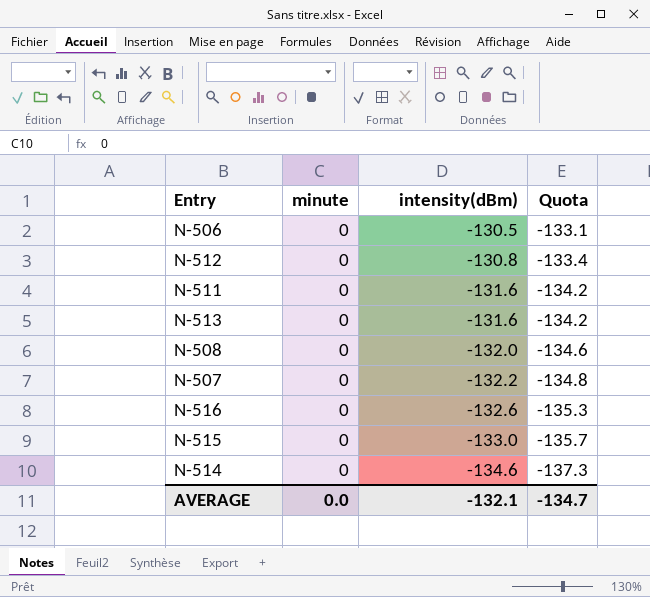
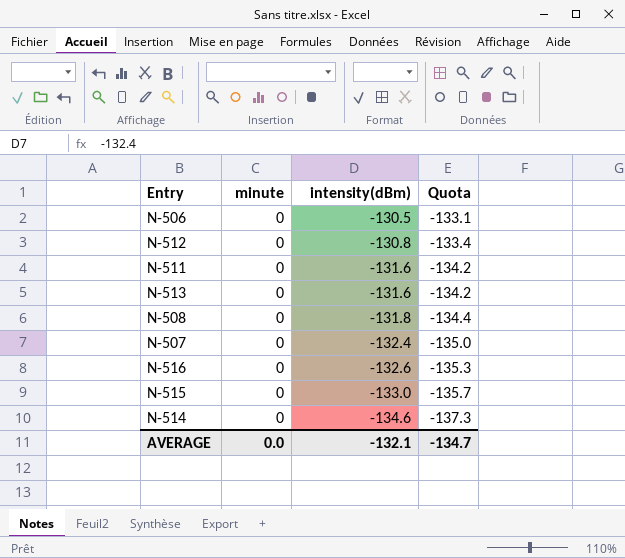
N-508 | intensity(dBm): -132.0 -> -131.8
N-508 | Quota: -134.6 -> -134.4
N-507 | intensity(dBm): -132.2 -> -132.4
N-507 | Quota: -134.8 -> -135.0

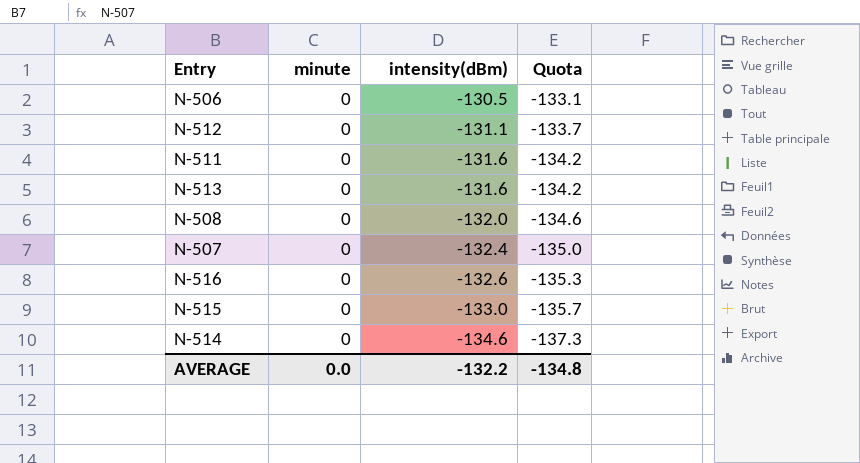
N-512 | intensity(dBm): -130.8 -> -131.1
N-512 | Quota: -133.4 -> -133.7
N-508 | intensity(dBm): -131.8 -> -132.0
N-508 | Quota: -134.4 -> -134.6
AVERAGE | intensity(dBm): -132.1 -> -132.2
AVERAGE | Quota: -134.7 -> -134.8

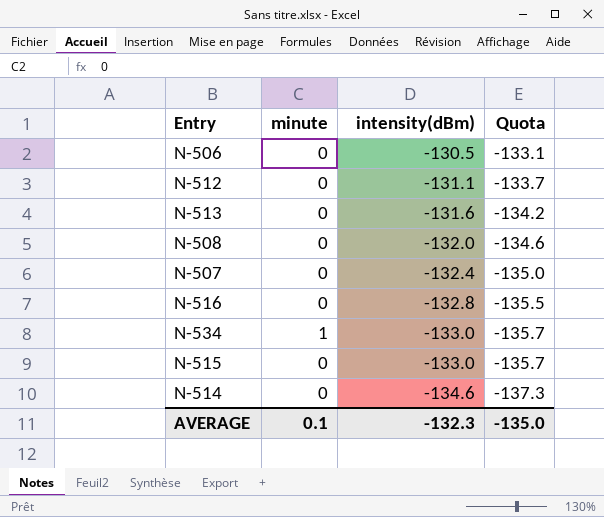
row N-511: 0 | -131.6 | -134.2 -> none
N-516 | intensity(dBm): -132.6 -> -132.8
N-516 | Quota: -135.3 -> -135.5
row N-534: none -> 1 | -133.0 | -135.7
AVERAGE | minute: 0.0 -> 0.1
AVERAGE | intensity(dBm): -132.2 -> -132.3
AVERAGE | Quota: -134.8 -> -135.0

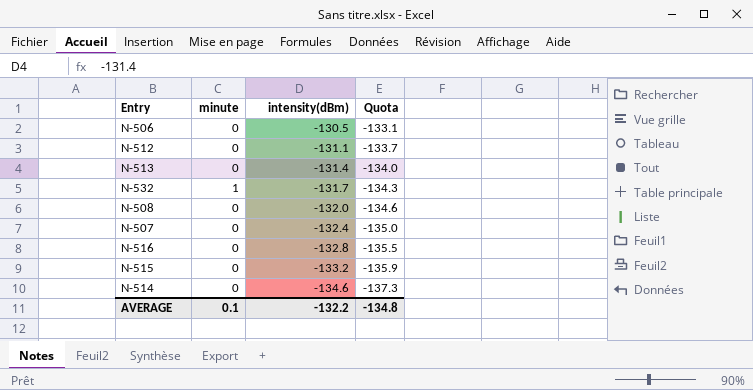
row N-534: 1 | -133.0 | -135.7 -> none
N-513 | intensity(dBm): -131.6 -> -131.4
N-513 | Quota: -134.2 -> -134.0
row N-532: none -> 1 | -131.7 | -134.3
N-515 | intensity(dBm): -133.0 -> -133.2
N-515 | Quota: -135.7 -> -135.9
AVERAGE | intensity(dBm): -132.3 -> -132.2
AVERAGE | Quota: -135.0 -> -134.8

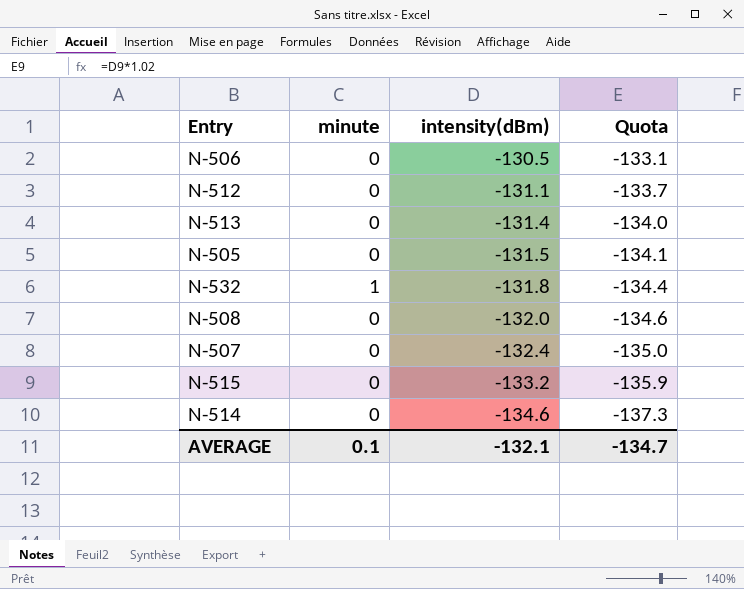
row N-516: 0 | -132.8 | -135.5 -> none
row N-505: none -> 0 | -131.5 | -134.1
N-532 | intensity(dBm): -131.7 -> -131.8
N-532 | Quota: -134.3 -> -134.4
AVERAGE | intensity(dBm): -132.2 -> -132.1
AVERAGE | Quota: -134.8 -> -134.7

